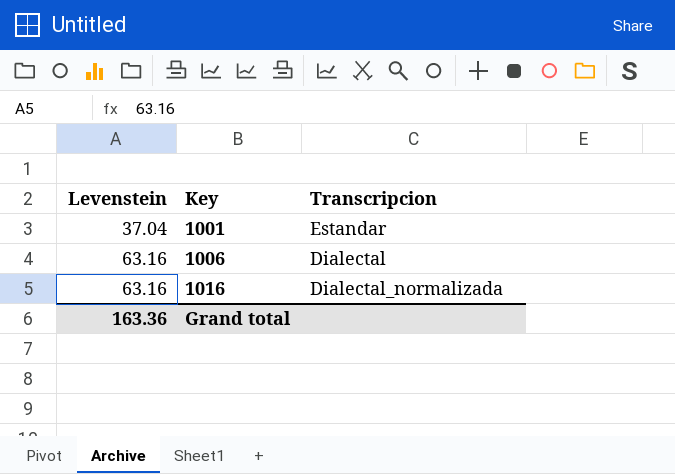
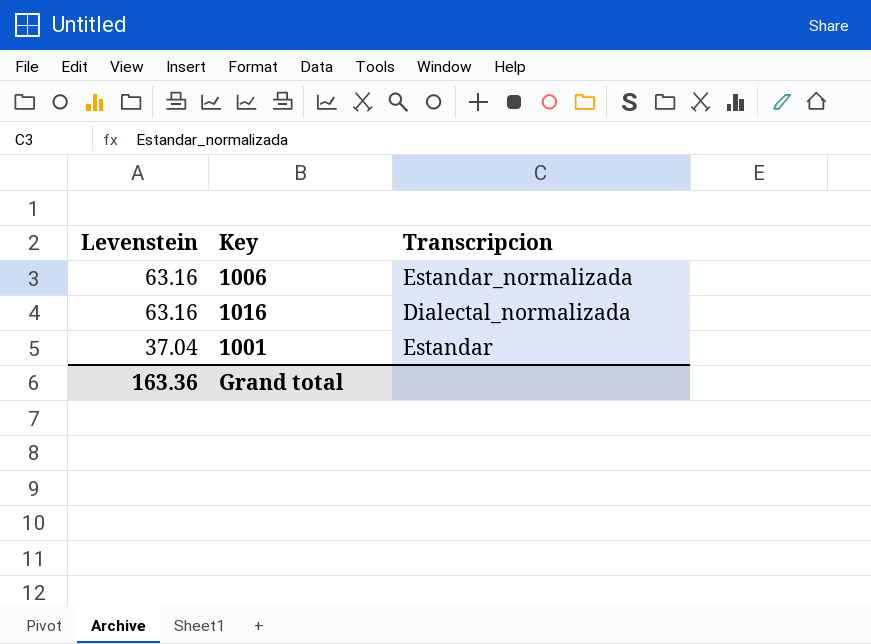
row order: Levenstein ascending -> Levenstein descending
1006 | Transcripcion: Dialectal -> Estandar_normalizada

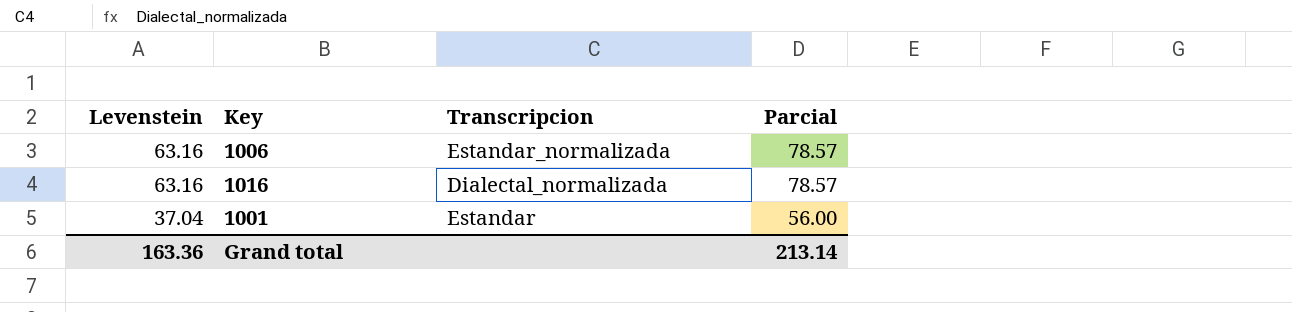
column Parcial | position: none -> 4

